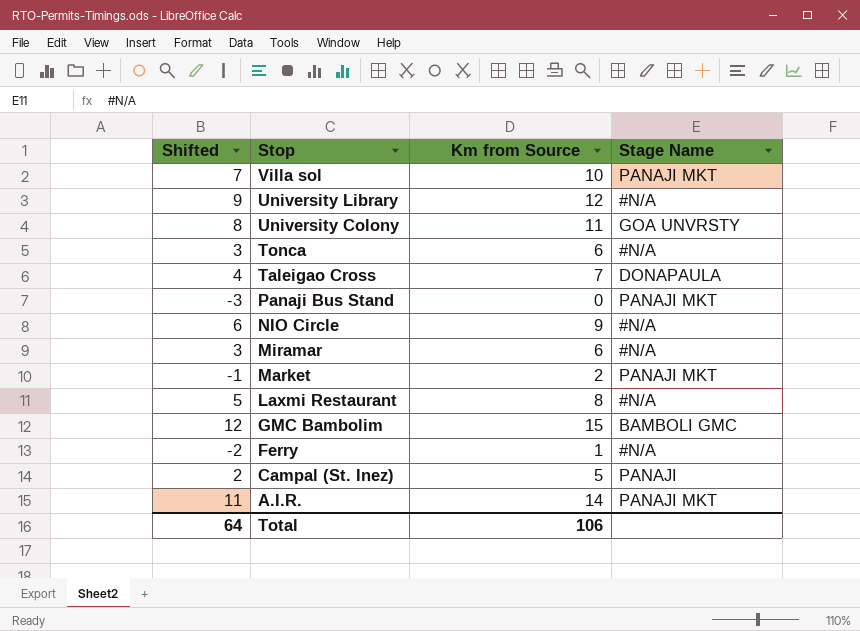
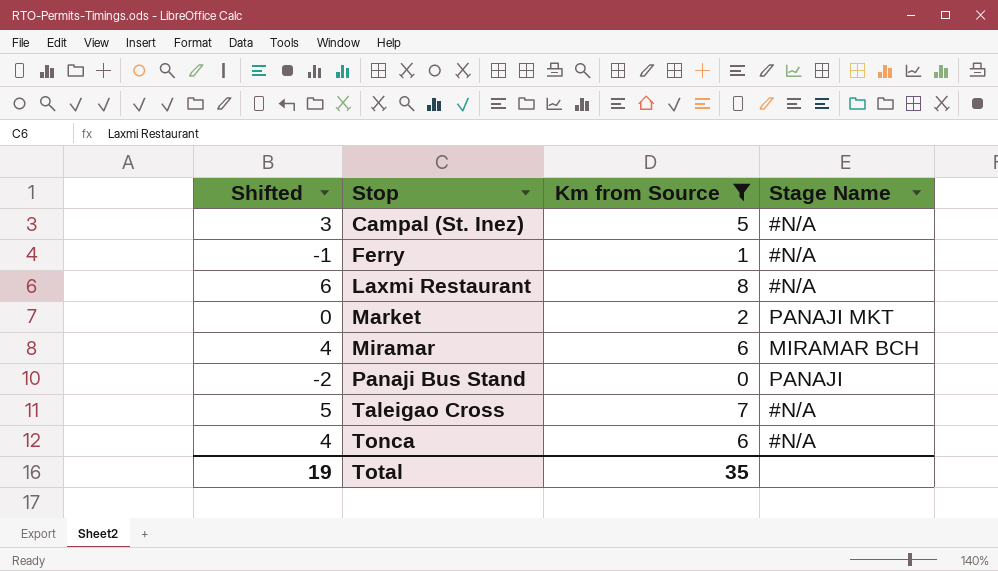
filter: none -> Km from Source <= 8
row order: Stop descending -> Stop ascending
column Shifted | formula: [Km from Source] - 3 -> [Km from Source] - 2
Campal (St. Inez) | Stage Name: PANAJI -> #N/A
Miramar | Stage Name: #N/A -> MIRAMAR BCH
Panaji Bus Stand | Stage Name: PANAJI MKT -> PANAJI
Taleigao Cross | Stage Name: DONAPAULA -> #N/A
Total | Shifted: 64 -> 19
Total | Km from Source: 106 -> 35

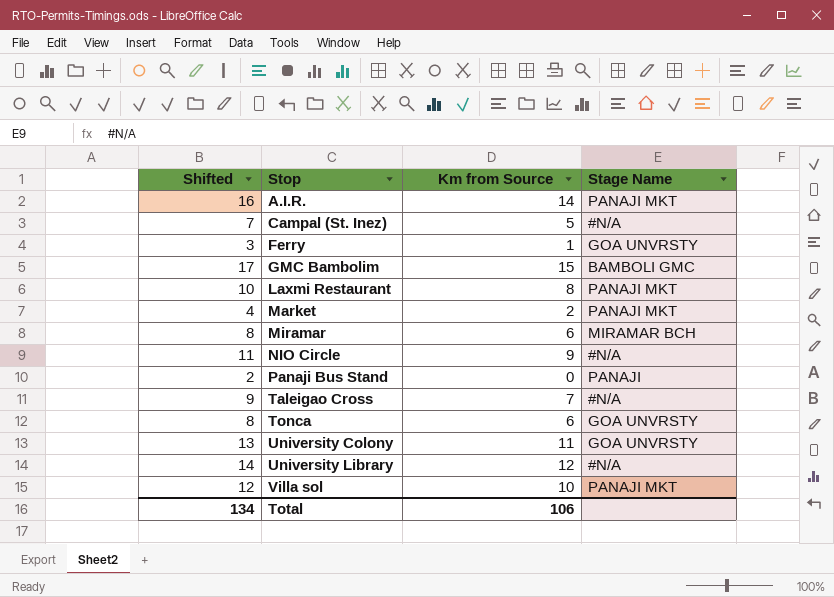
filter: Km from Source <= 8 -> none
column Shifted | formula: [Km from Source] - 2 -> [Km from Source] + 2
Ferry | Stage Name: #N/A -> GOA UNVRSTY
Laxmi Restaurant | Stage Name: #N/A -> PANAJI MKT
Tonca | Stage Name: #N/A -> GOA UNVRSTY
Total | Shifted: 19 -> 134
Total | Km from Source: 35 -> 106

